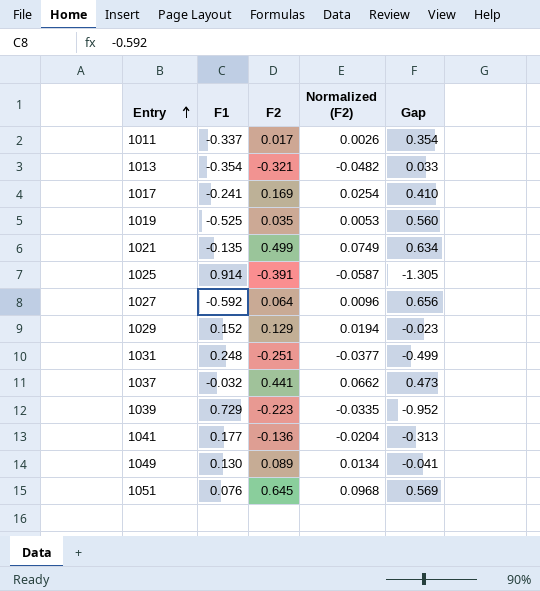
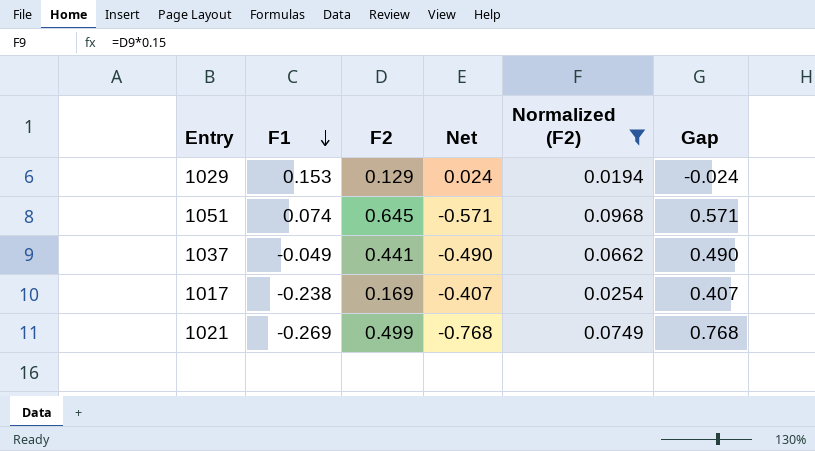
filter: none -> Normalized (F2) >= 0.0194
row order: Entry ascending -> F1 descending
column Net | formula: none -> [F1] - [F2]
1029 | F1: 0.152 -> 0.153
1029 | Gap: -0.023 -> -0.024
1051 | F1: 0.076 -> 0.074
1051 | Gap: 0.569 -> 0.571
1037 | F1: -0.032 -> -0.049
1037 | Gap: 0.473 -> 0.490
1017 | F1: -0.241 -> -0.238
1017 | Gap: 0.410 -> 0.407
1021 | F1: -0.135 -> -0.269
1021 | Gap: 0.634 -> 0.768

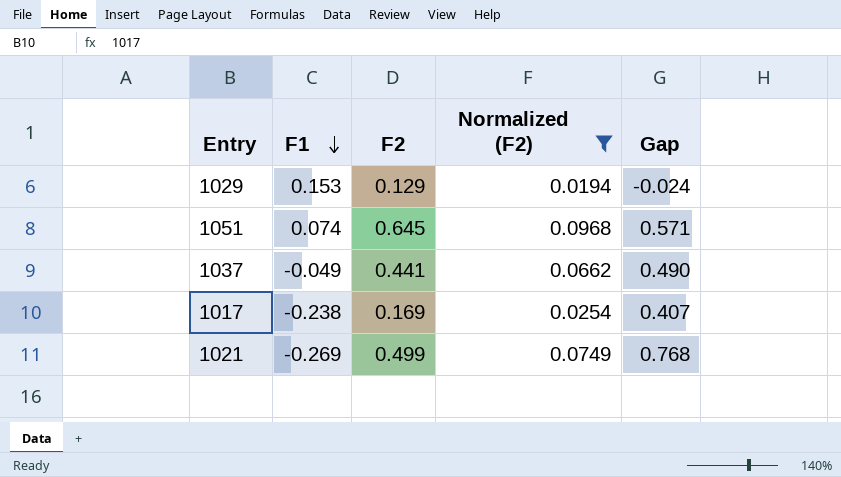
column Net | formula: [F1] - [F2] -> none

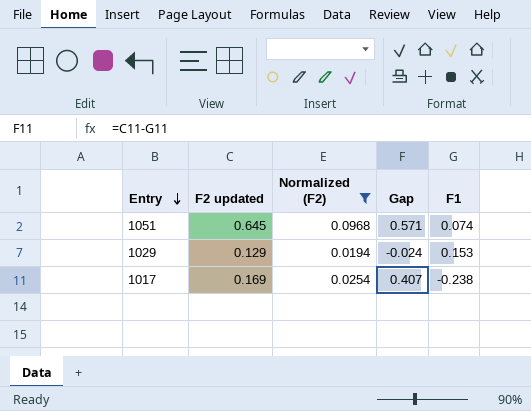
row order: F1 descending -> Entry descending
column name: F2 -> F2 updated
column F1 | position: 2 -> 5
row 1037: -0.049 | 0.441 | 0.0662 | 0.490 -> none
row 1021: -0.269 | 0.499 | 0.0749 | 0.768 -> none

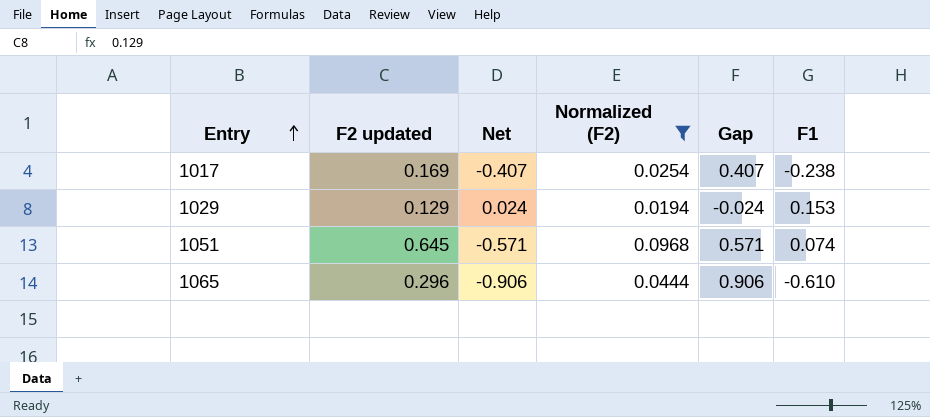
row order: Entry descending -> Entry ascending
column Net | formula: none -> [F1] - [F2 updated]
row 1065: none -> 0.296 | -0.906 | 0.0444 | 0.906 | -0.610

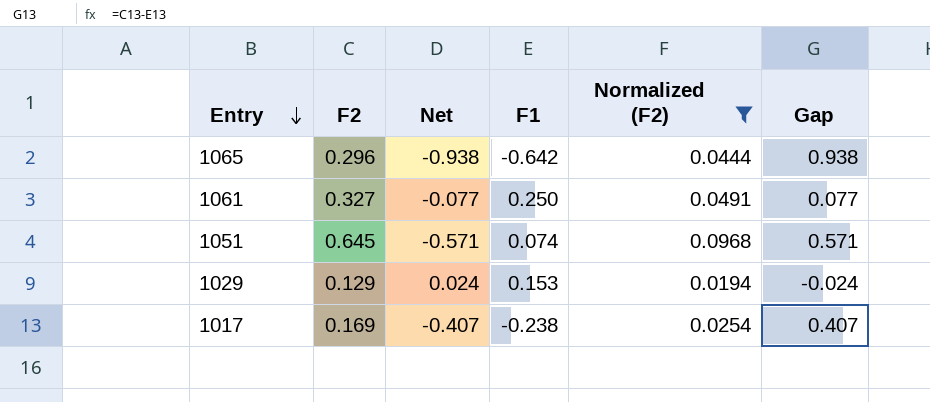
row order: Entry ascending -> Entry descending
column name: F2 updated -> F2
column F1 | position: 6 -> 4
1065 | Net: -0.906 -> -0.938
1065 | F1: -0.610 -> -0.642
1065 | Gap: 0.906 -> 0.938
row 1061: none -> 0.327 | -0.077 | 0.250 | 0.0491 | 0.077

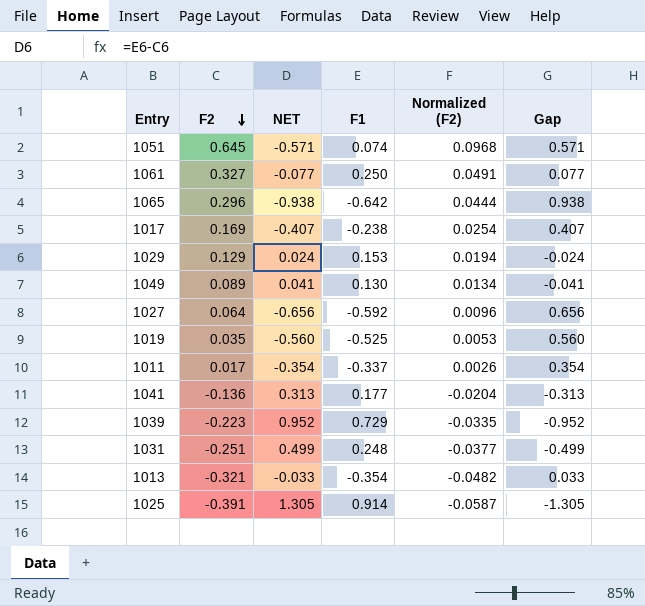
filter: Normalized (F2) >= 0.0194 -> none
row order: Entry descending -> F2 descending
column name: Net -> NET

